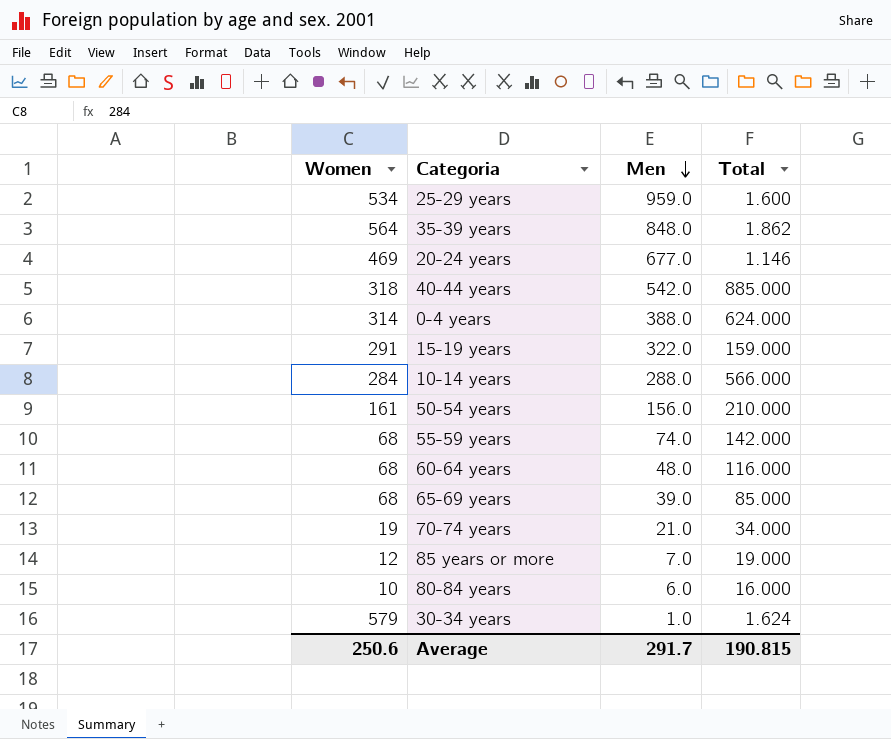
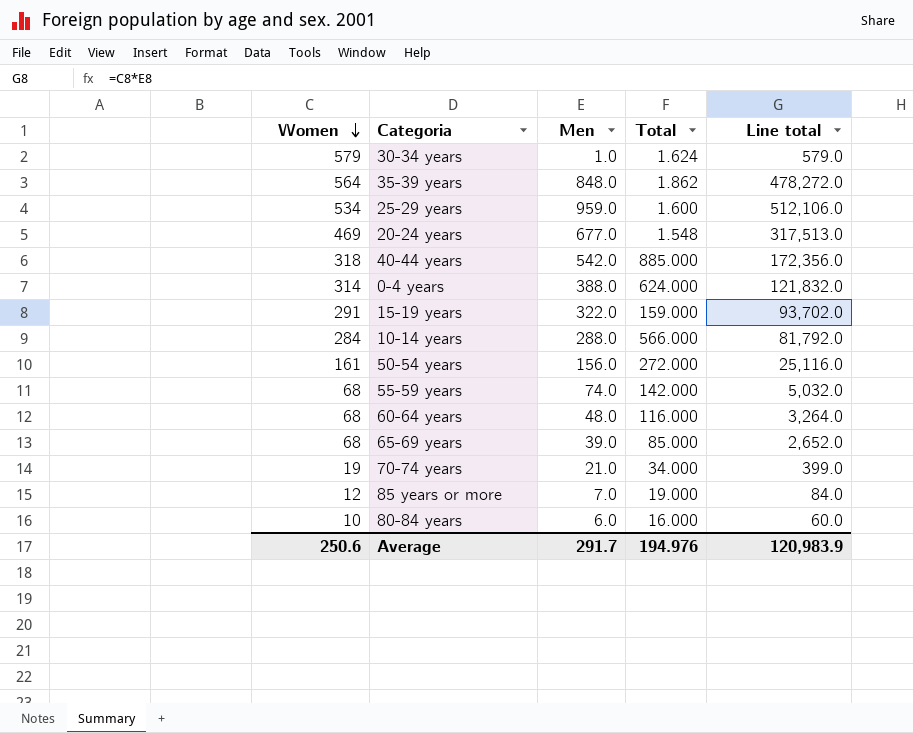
row order: Men descending -> Women descending
column Line total | formula: none -> [Women] * [Men]
20-24 years | Total: 1.146 -> 1.548
50-54 years | Total: 210.000 -> 272.000
Average | Total: 190.815 -> 194.976

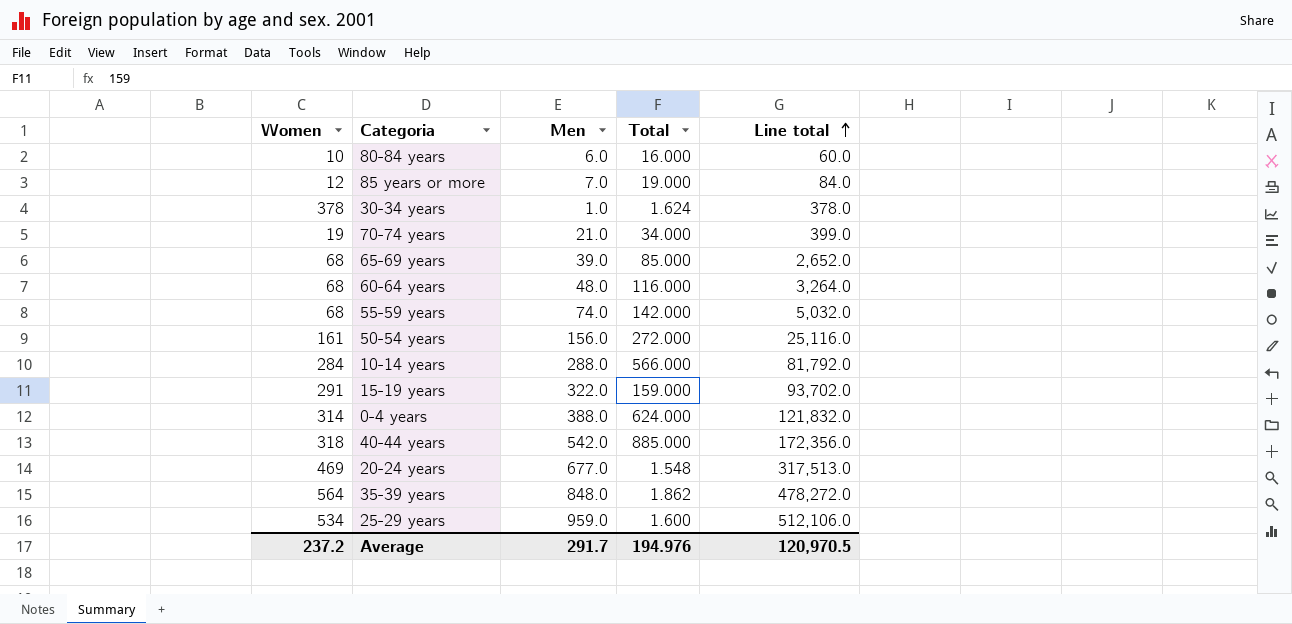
row order: Women descending -> Line total ascending
30-34 years | Women: 579 -> 378
30-34 years | Line total: 579.0 -> 378.0
Average | Women: 250.6 -> 237.2
Average | Line total: 120,983.9 -> 120,970.5

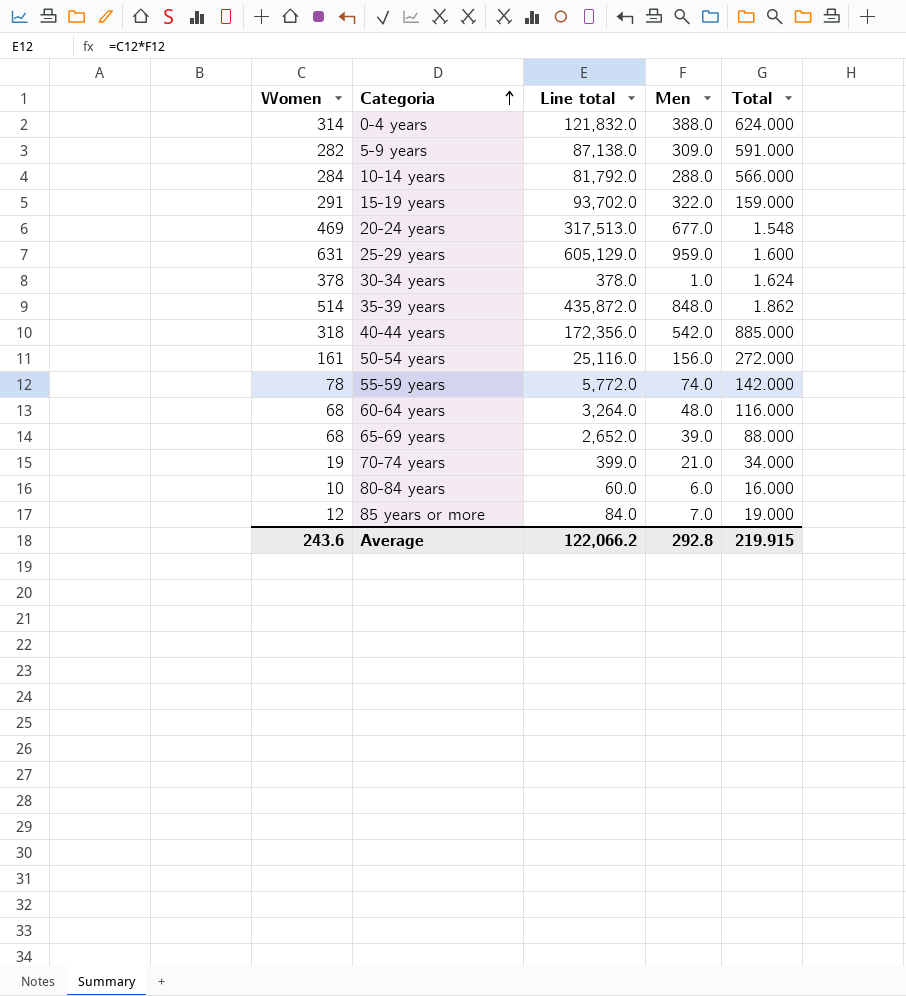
row order: Line total ascending -> Categoria ascending
column Line total | position: 5 -> 3
row 5-9 years: none -> 282 | 87,138.0 | 309.0 | 591.000
25-29 years | Women: 534 -> 631
25-29 years | Line total: 512,106.0 -> 605,129.0
35-39 years | Women: 564 -> 514
35-39 years | Line total: 478,272.0 -> 435,872.0
55-59 years | Women: 68 -> 78
55-59 years | Line total: 5,032.0 -> 5,772.0
65-69 years | Total: 85.000 -> 88.000
Average | Women: 237.2 -> 243.6
Average | Line total: 120,970.5 -> 122,066.2
Average | Men: 291.7 -> 292.8
Average | Total: 194.976 -> 219.915

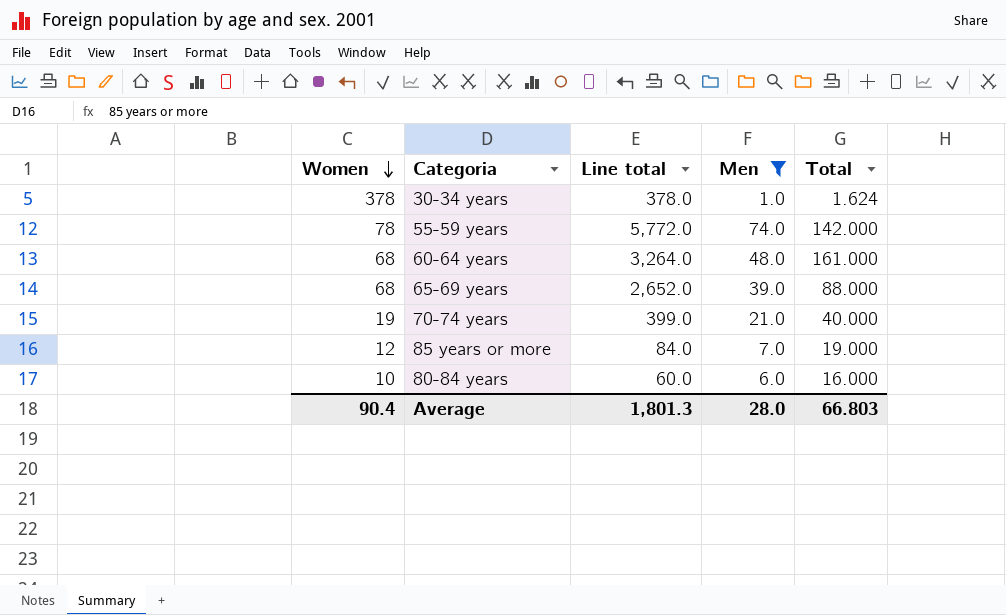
filter: none -> Men <= 74.0
row order: Categoria ascending -> Women descending
60-64 years | Total: 116.000 -> 161.000
70-74 years | Total: 34.000 -> 40.000
Average | Women: 243.6 -> 90.4
Average | Line total: 122,066.2 -> 1,801.3
Average | Men: 292.8 -> 28.0
Average | Total: 219.915 -> 66.803

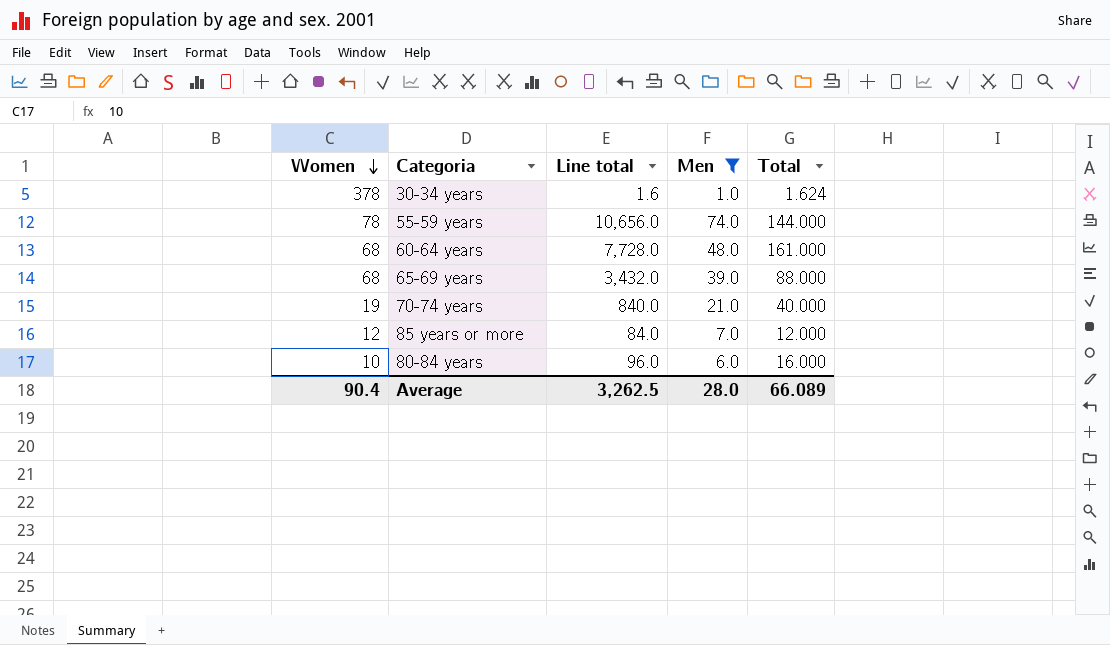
column Line total | formula: [Women] * [Men] -> [Men] * [Total]
55-59 years | Total: 142.000 -> 144.000
85 years or more | Total: 19.000 -> 12.000
Average | Line total: 1,801.3 -> 3,262.5
Average | Total: 66.803 -> 66.089

